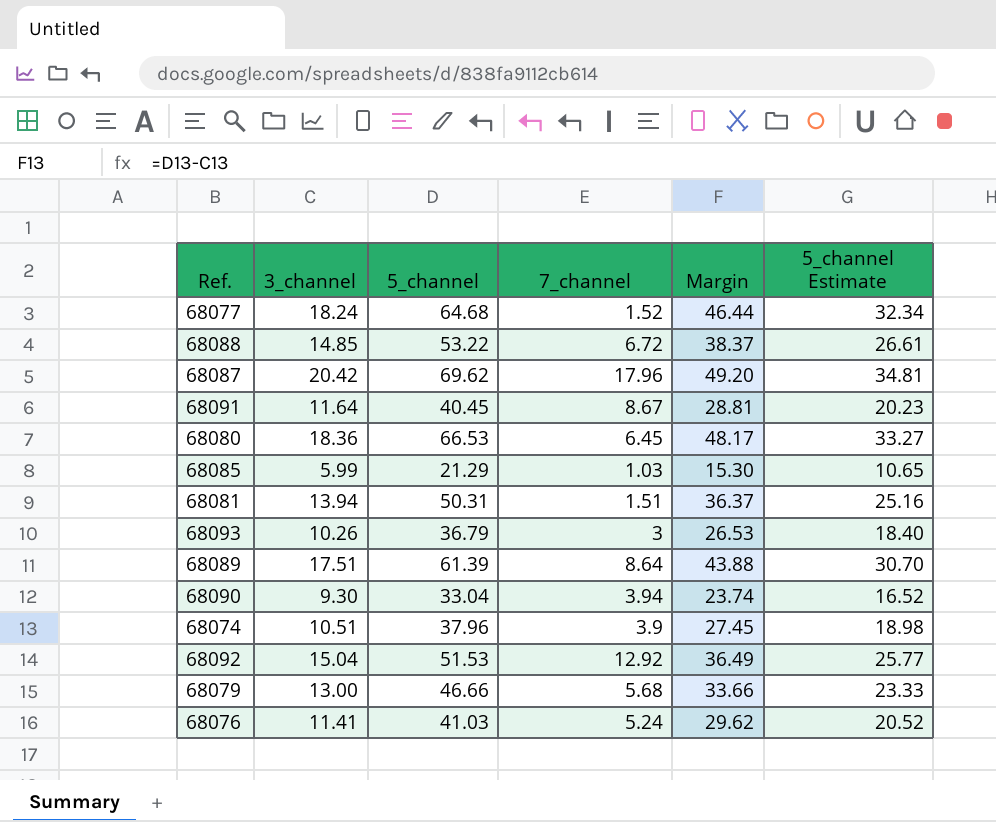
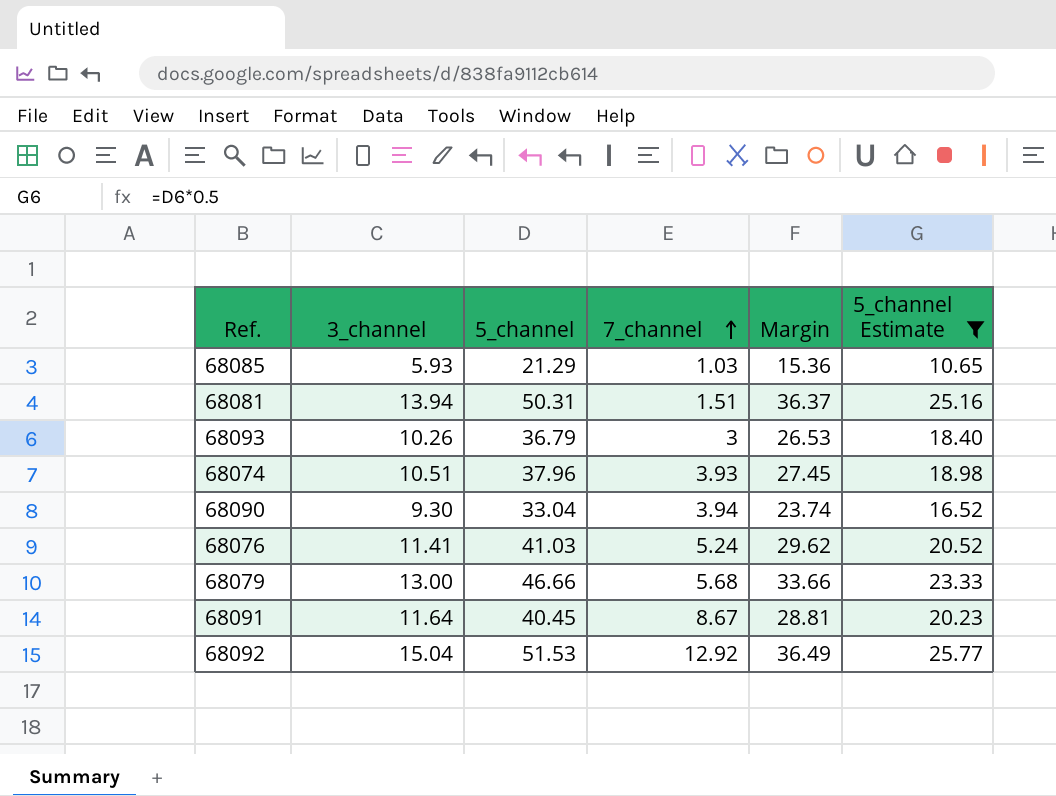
filter: none -> 5_channel Estimate <= 25.77
row order: none -> 7_channel ascending
68085 | 3_channel: 5.99 -> 5.93
68085 | Margin: 15.30 -> 15.36
68074 | 7_channel: 3.9 -> 3.93

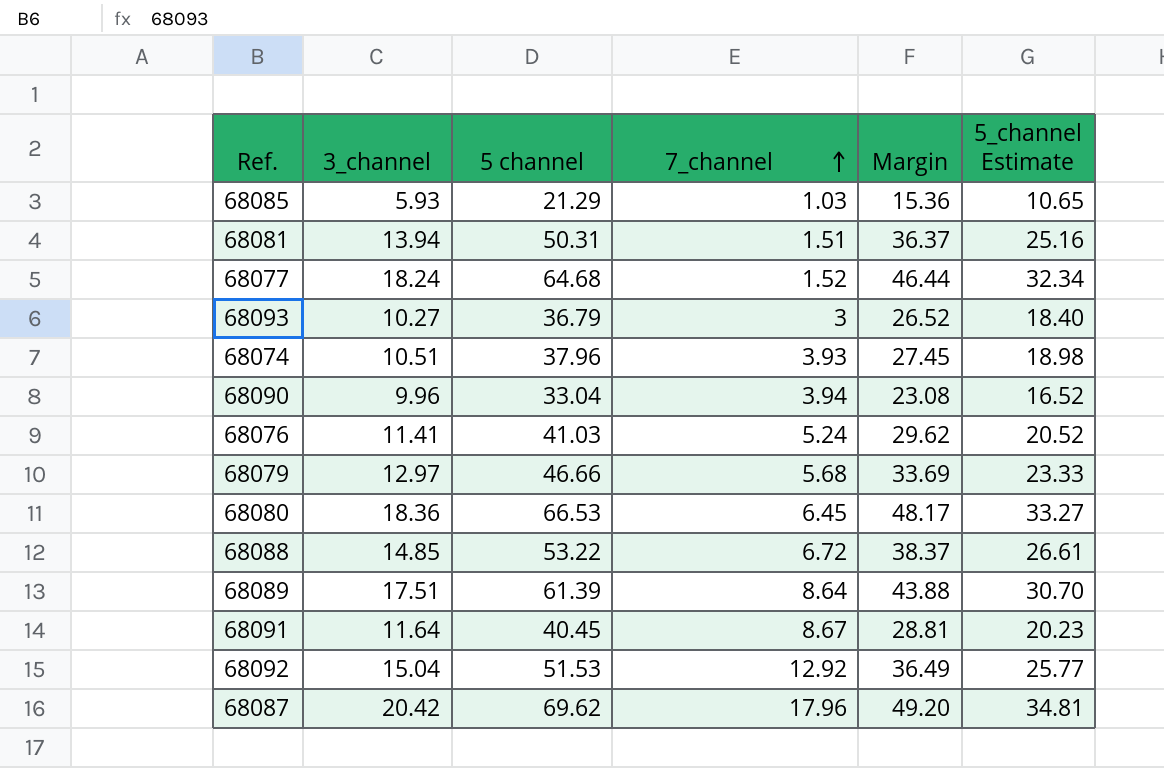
filter: 5_channel Estimate <= 25.77 -> none
column name: 5_channel -> 5 channel
68093 | 3_channel: 10.26 -> 10.27
68093 | Margin: 26.53 -> 26.52
68090 | 3_channel: 9.30 -> 9.96
68090 | Margin: 23.74 -> 23.08
68079 | 3_channel: 13.00 -> 12.97
68079 | Margin: 33.66 -> 33.69

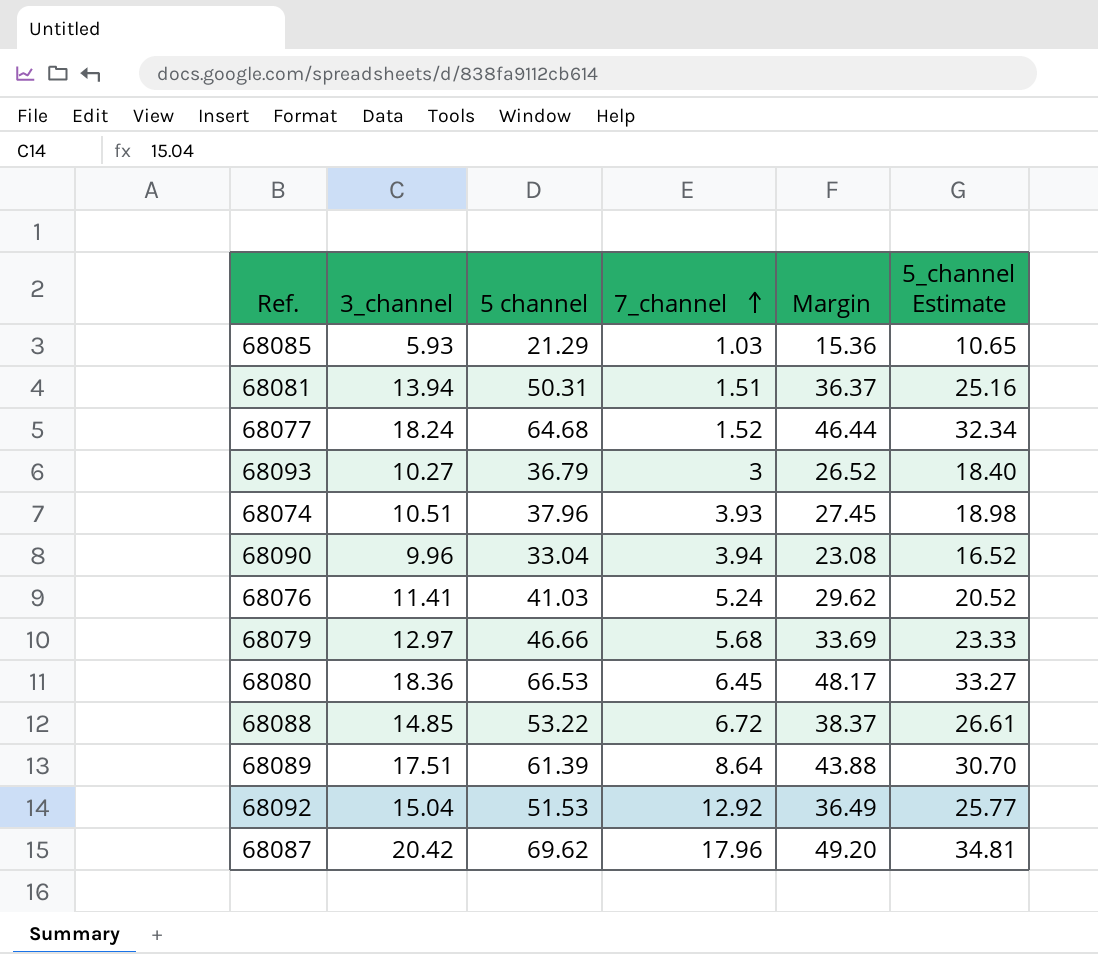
row 68091: 11.64 | 40.45 | 8.67 | 28.81 | 20.23 -> none

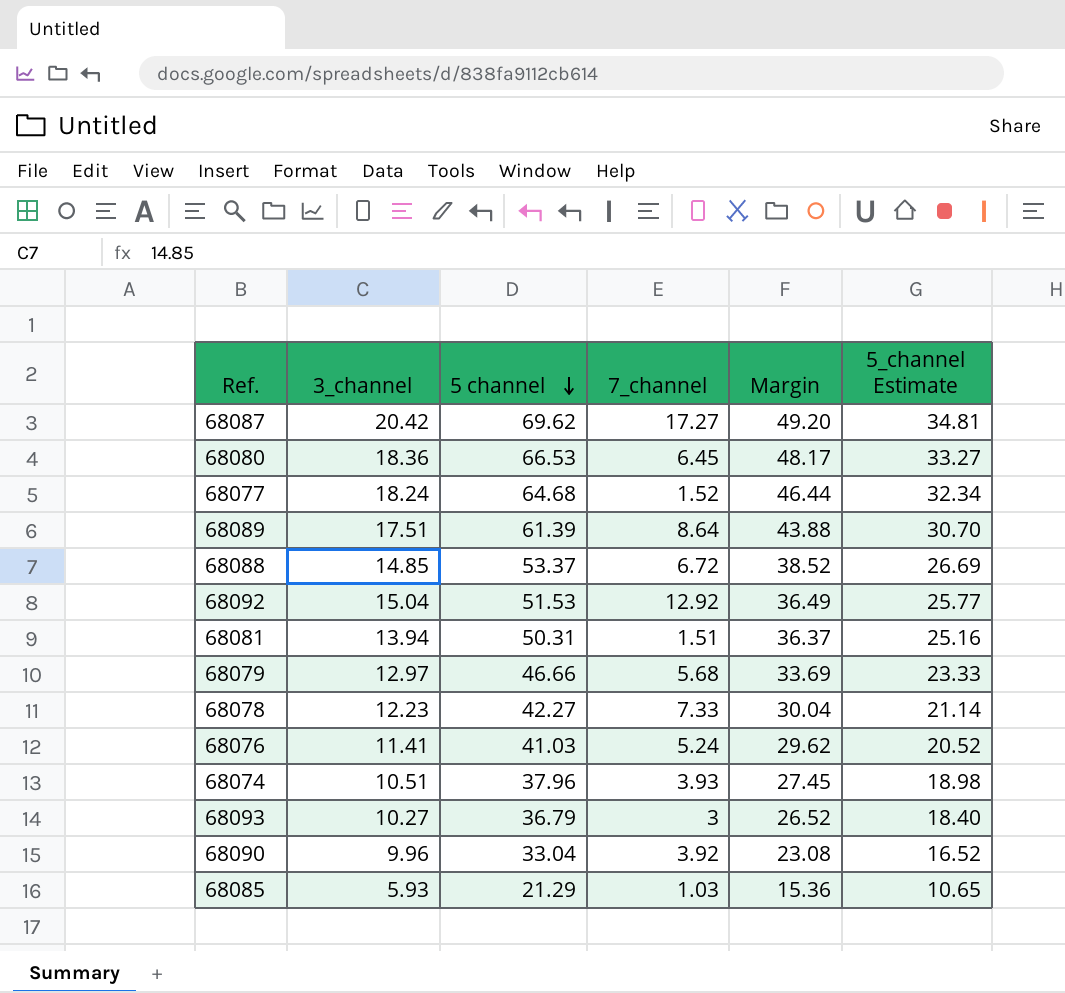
row order: 7_channel ascending -> 5 channel descending
68087 | 7_channel: 17.96 -> 17.27
68088 | 5 channel: 53.22 -> 53.37
68088 | Margin: 38.37 -> 38.52
68088 | 5_channel Estimate: 26.61 -> 26.69
row 68078: none -> 12.23 | 42.27 | 7.33 | 30.04 | 21.14
68090 | 7_channel: 3.94 -> 3.92

